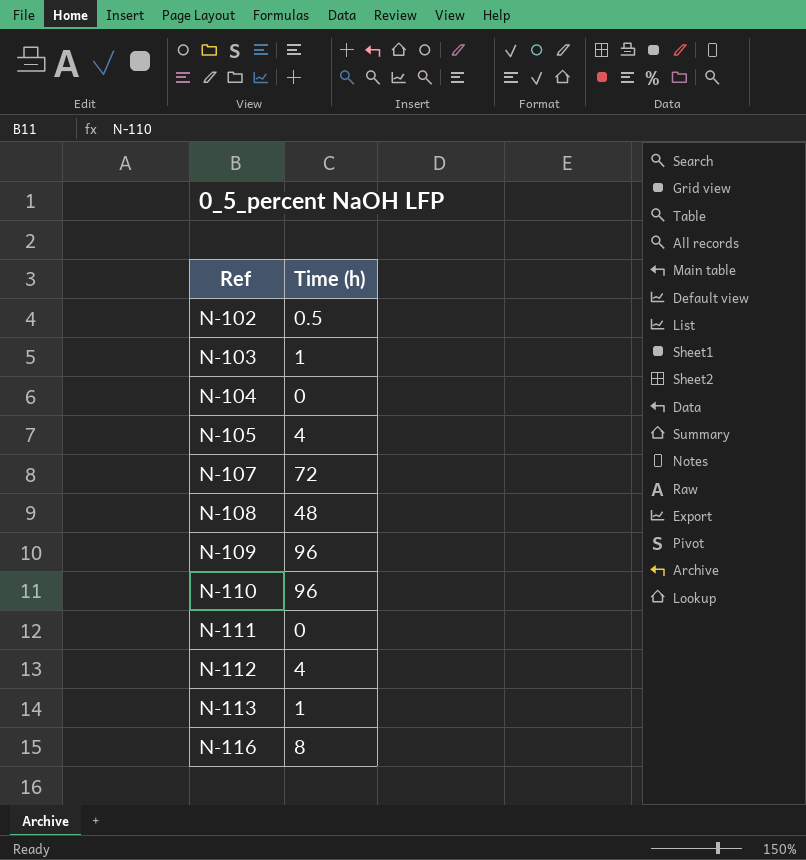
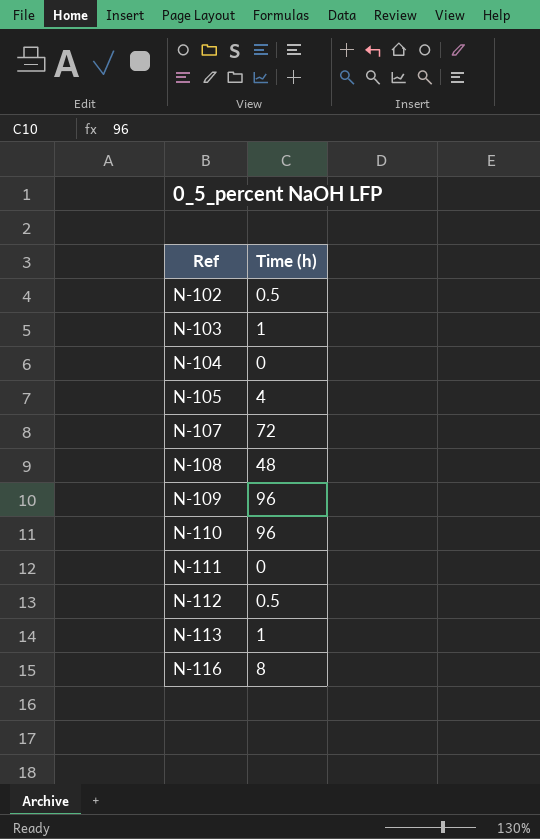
N-112 | Time (h): 4 -> 0.5

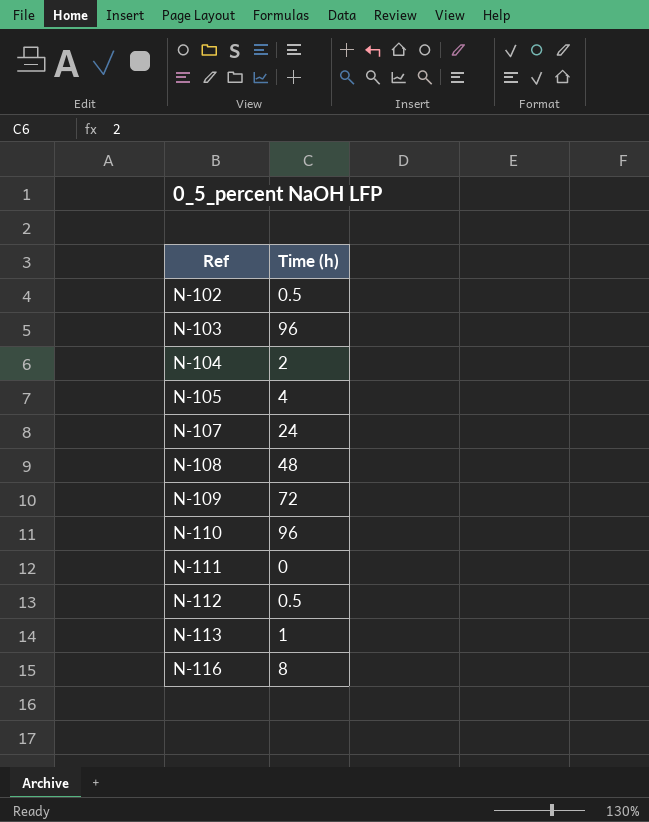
N-103 | Time (h): 1 -> 96
N-104 | Time (h): 0 -> 2
N-107 | Time (h): 72 -> 24
N-109 | Time (h): 96 -> 72

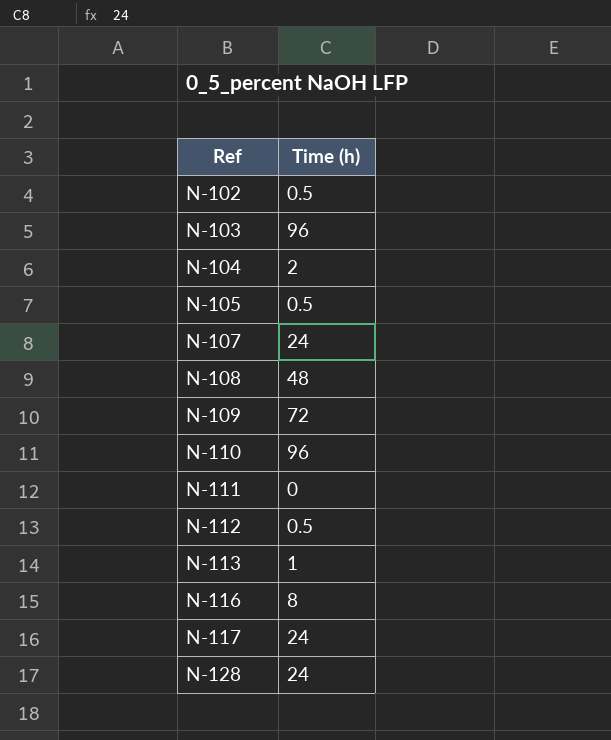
N-105 | Time (h): 4 -> 0.5
row N-117: none -> 24
row N-128: none -> 24

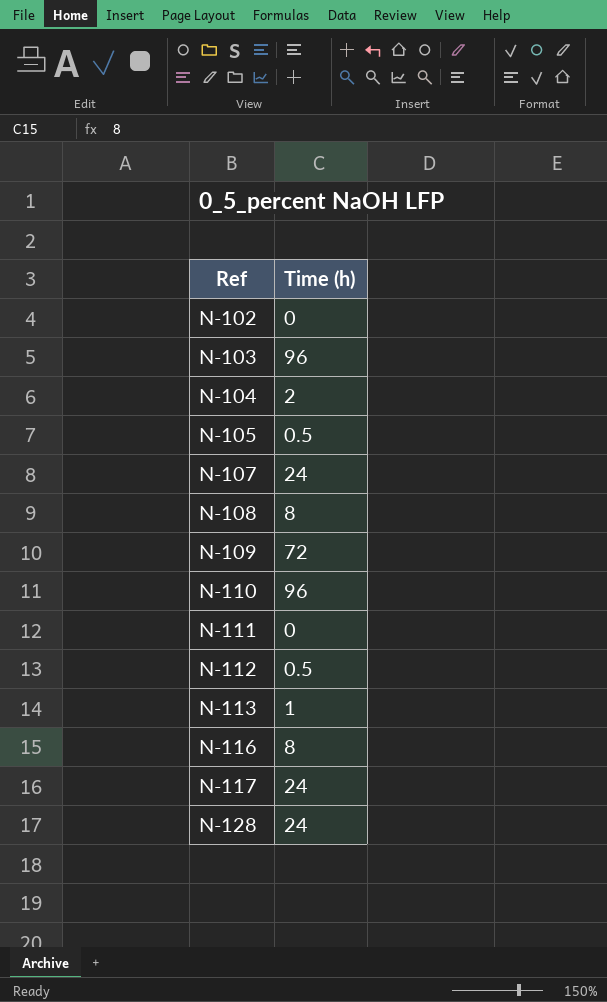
N-102 | Time (h): 0.5 -> 0
N-108 | Time (h): 48 -> 8

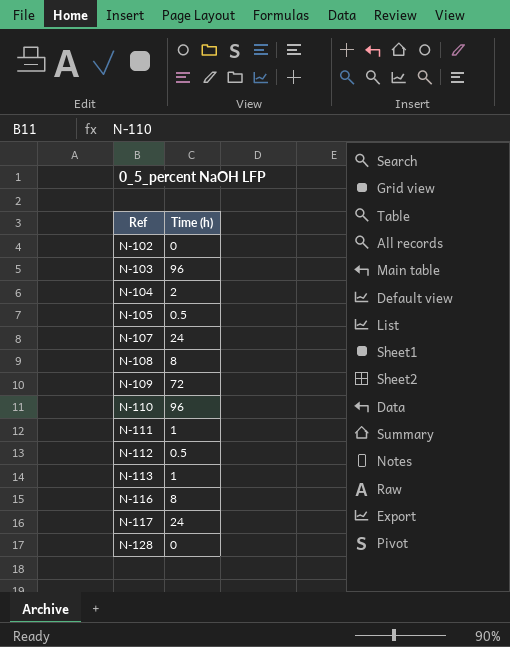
N-111 | Time (h): 0 -> 1
N-128 | Time (h): 24 -> 0

